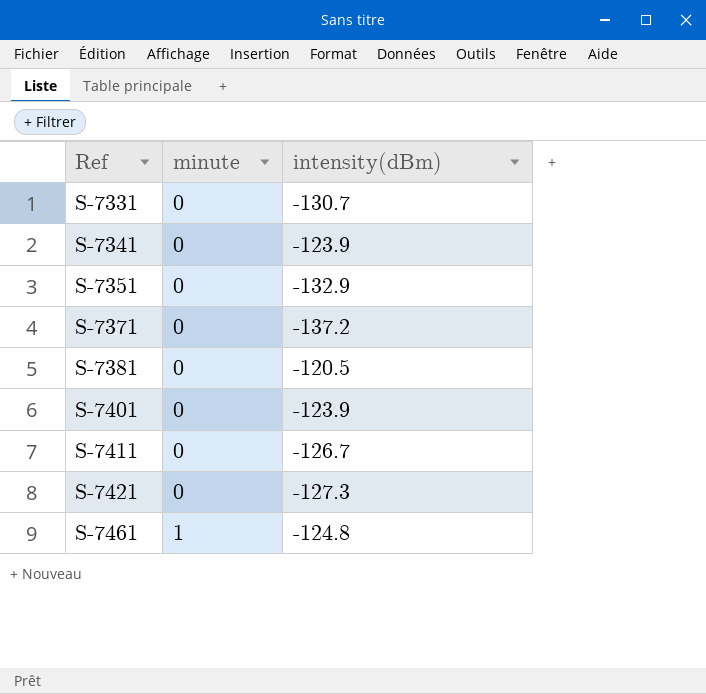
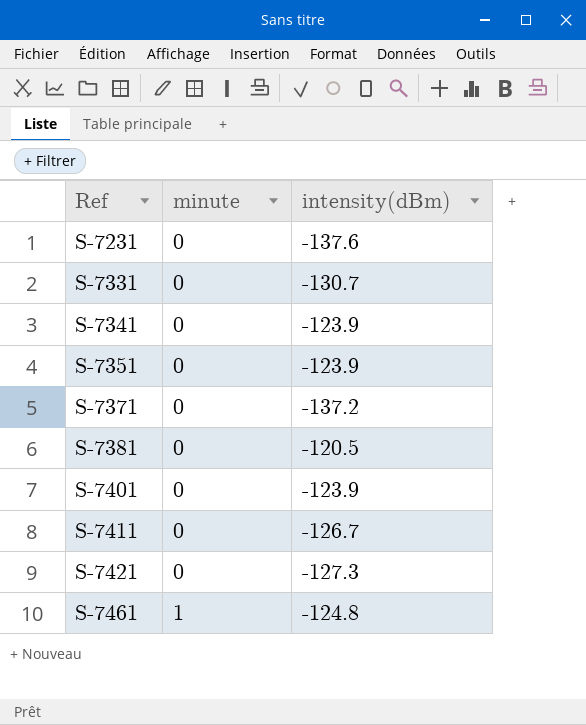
row S-7231: none -> 0 | -137.6
S-7351 | intensity(dBm): -132.9 -> -123.9

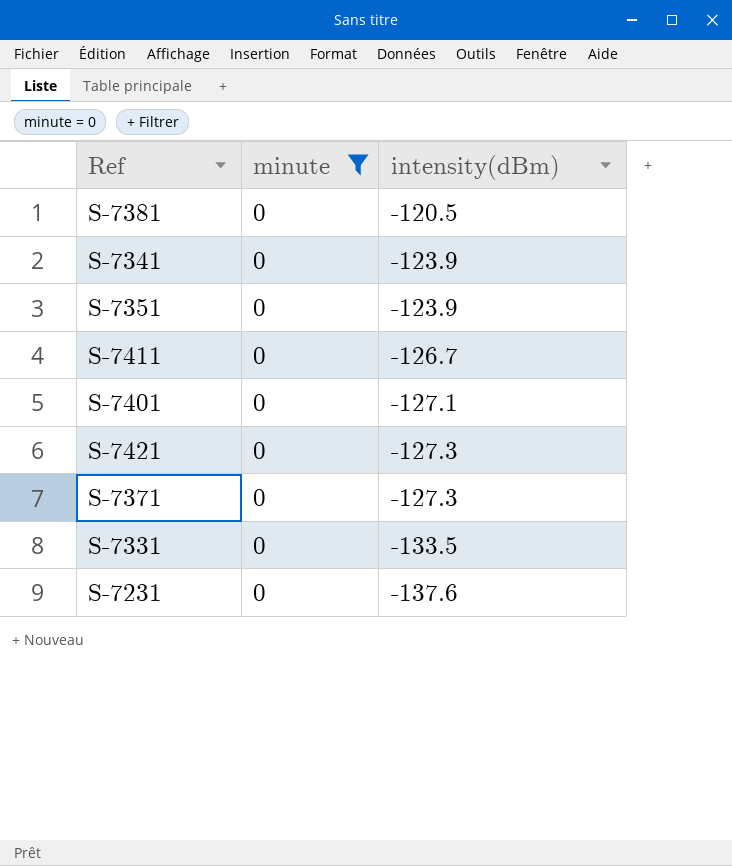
filter: none -> minute = 0
row order: Ref ascending -> intensity(dBm) descending
S-7401 | intensity(dBm): -123.9 -> -127.1
S-7371 | intensity(dBm): -137.2 -> -127.3
S-7331 | intensity(dBm): -130.7 -> -133.5

